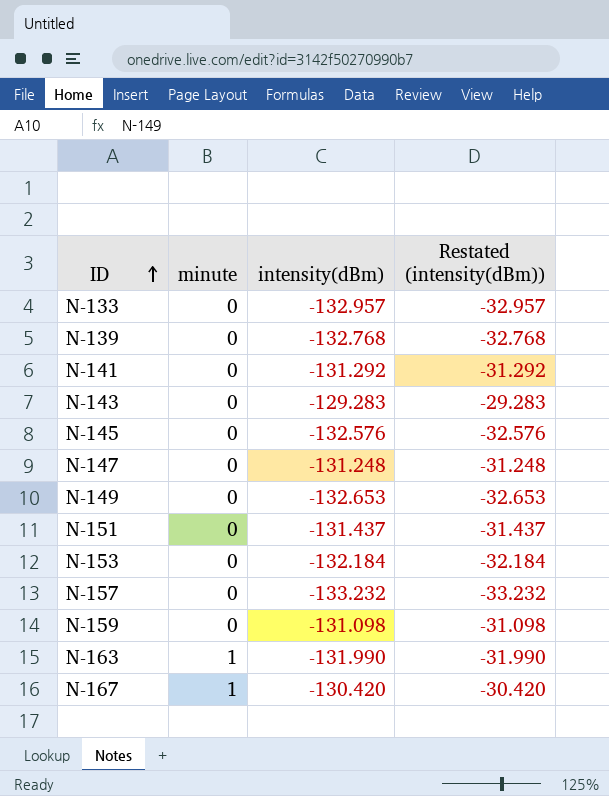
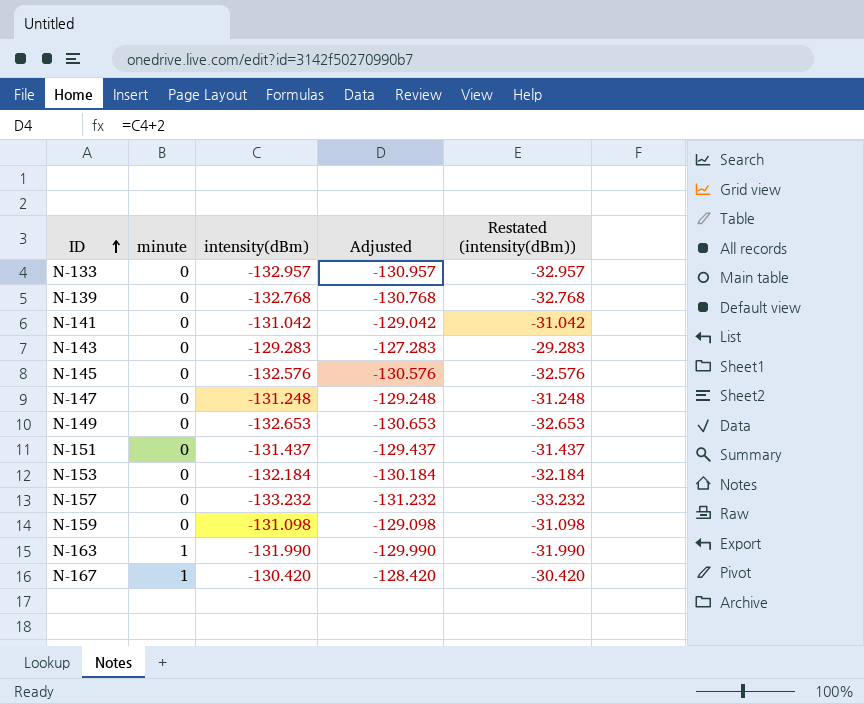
column Adjusted | formula: none -> [intensity(dBm)] + 2
N-141 | intensity(dBm): -131.292 -> -131.042
N-141 | Restated (intensity(dBm)): -31.292 -> -31.042

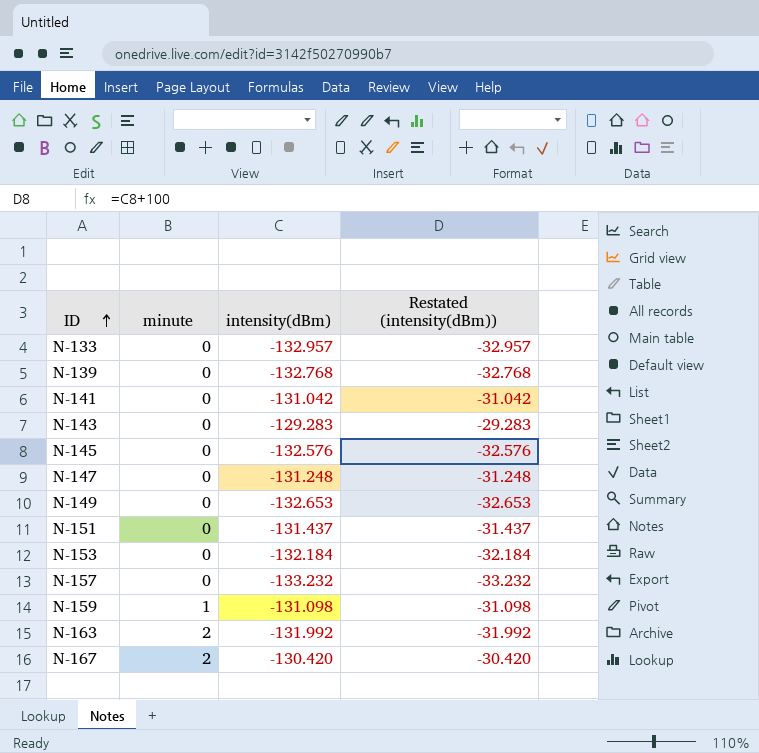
column Adjusted | formula: [intensity(dBm)] + 2 -> none
N-159 | minute: 0 -> 1
N-163 | minute: 1 -> 2
N-163 | intensity(dBm): -131.990 -> -131.992
N-163 | Restated (intensity(dBm)): -31.990 -> -31.992
N-167 | minute: 1 -> 2

